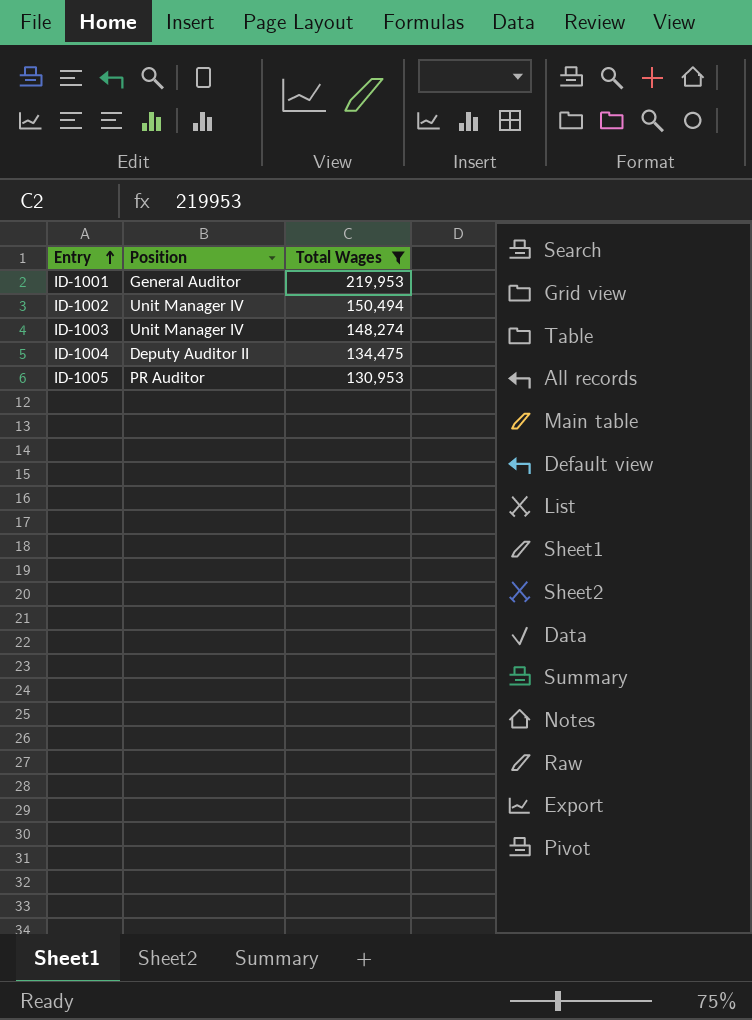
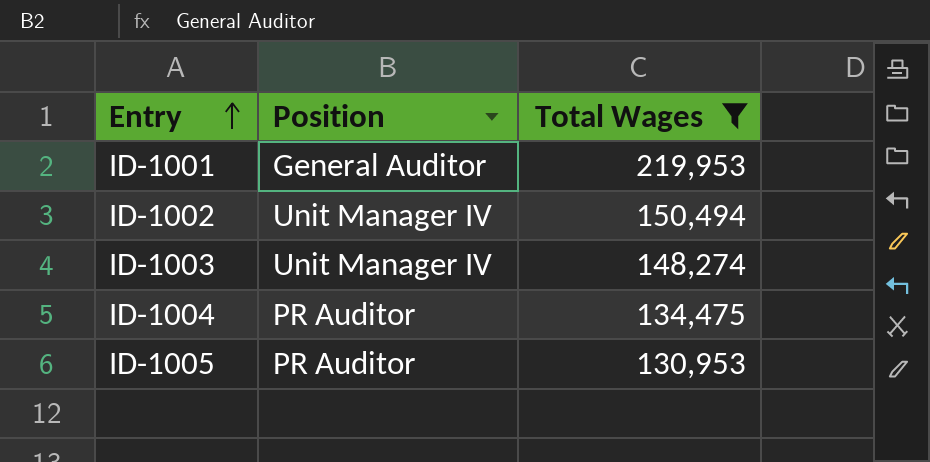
ID-1004 | Position: Deputy Auditor II -> PR Auditor

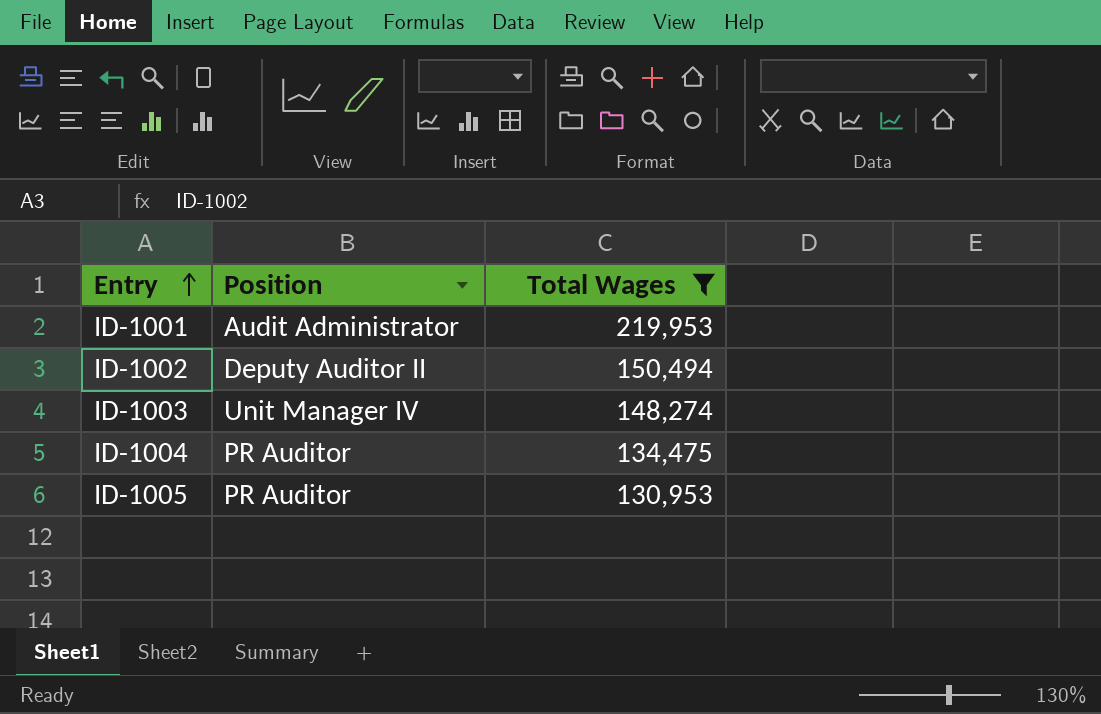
ID-1001 | Position: General Auditor -> Audit Administrator
ID-1002 | Position: Unit Manager IV -> Deputy Auditor II

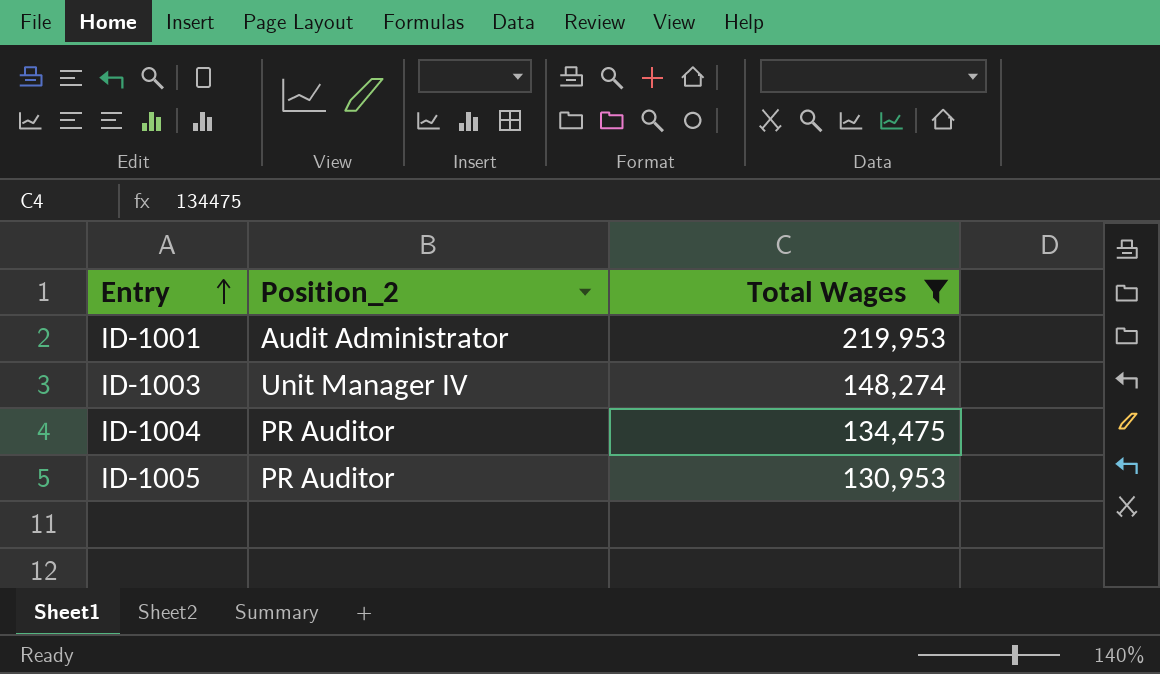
column name: Position -> Position_2
row ID-1002: Deputy Auditor II | 150,494 -> none

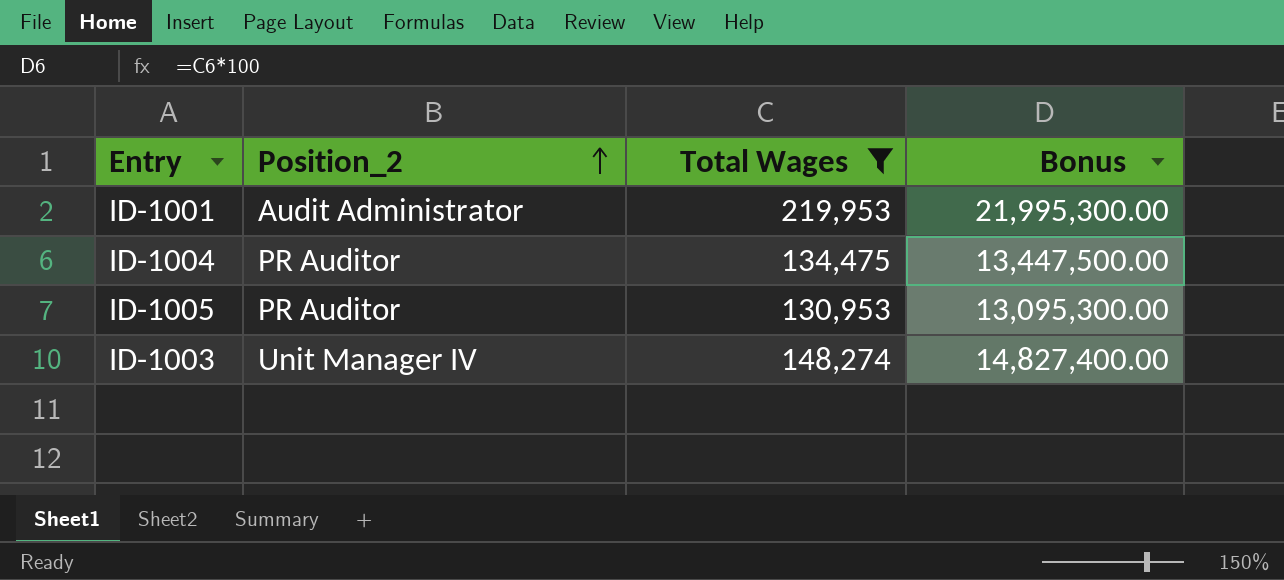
row order: Entry ascending -> Position_2 ascending
column Bonus | formula: none -> [Total Wages] * 100

